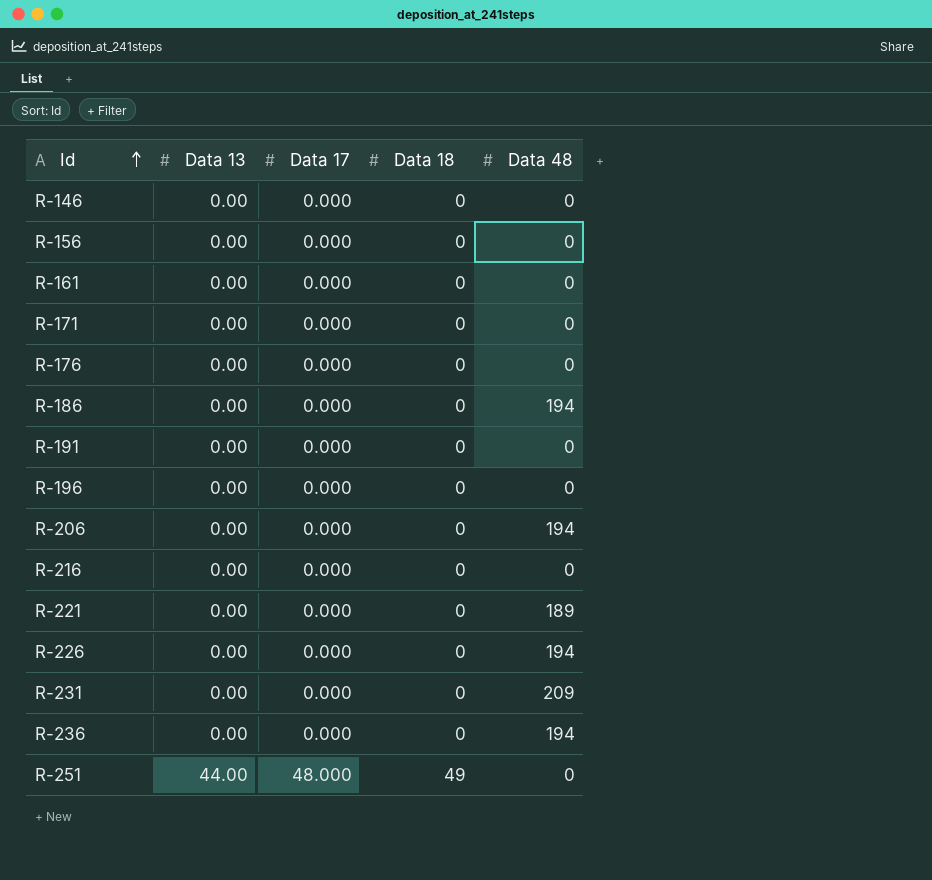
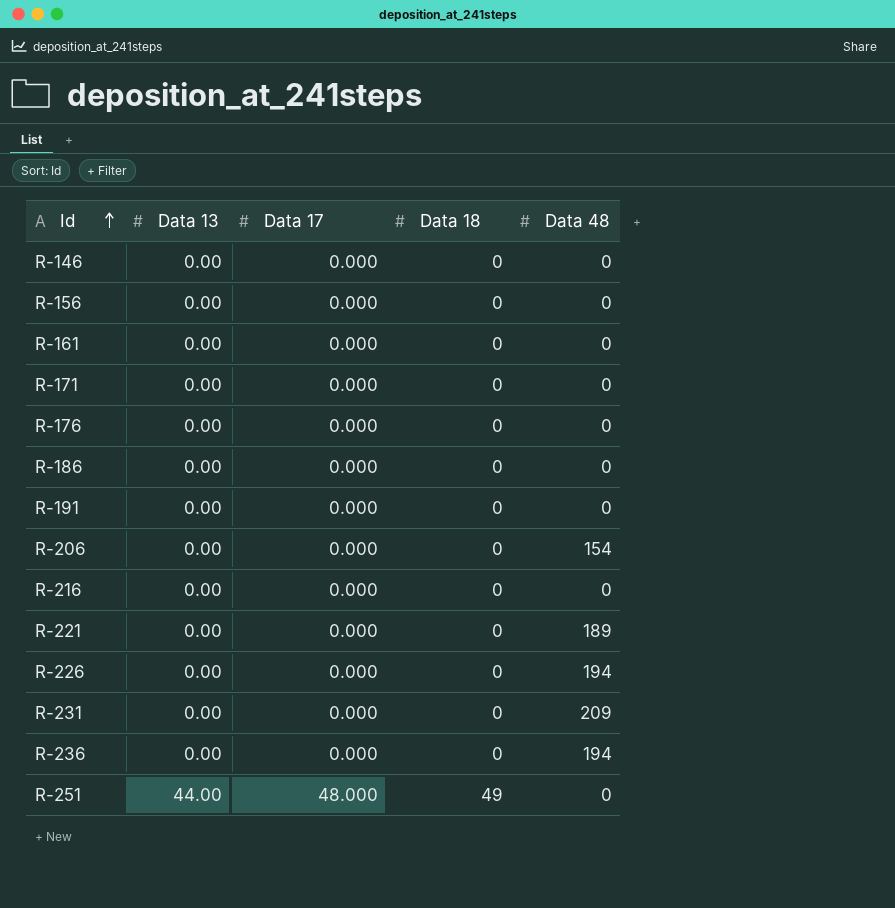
row R-196: 0.00 | 0.000 | 0 | 0 -> none
R-186 | Data 48: 194 -> 0
R-206 | Data 48: 194 -> 154

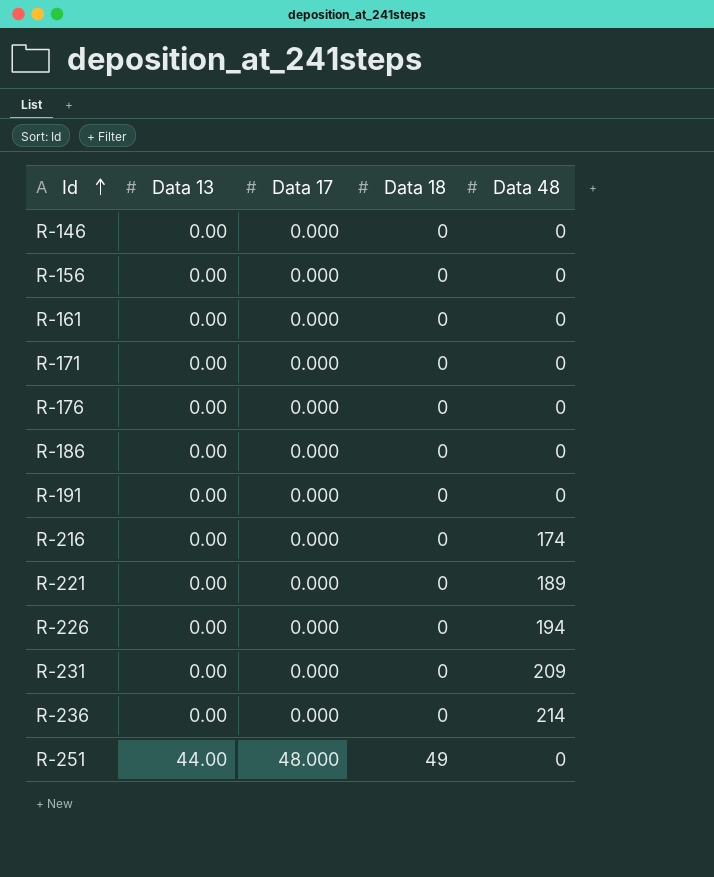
row R-206: 0.00 | 0.000 | 0 | 154 -> none
R-216 | Data 48: 0 -> 174
R-236 | Data 48: 194 -> 214

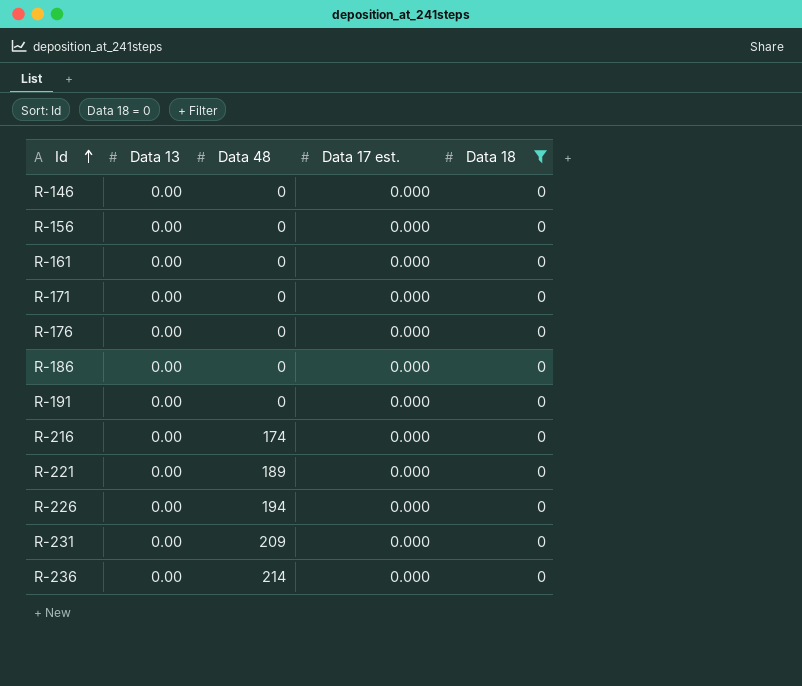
filter: none -> Data 18 = 0
column Data 48 | position: 5 -> 3
column name: Data 17 -> Data 17 est.

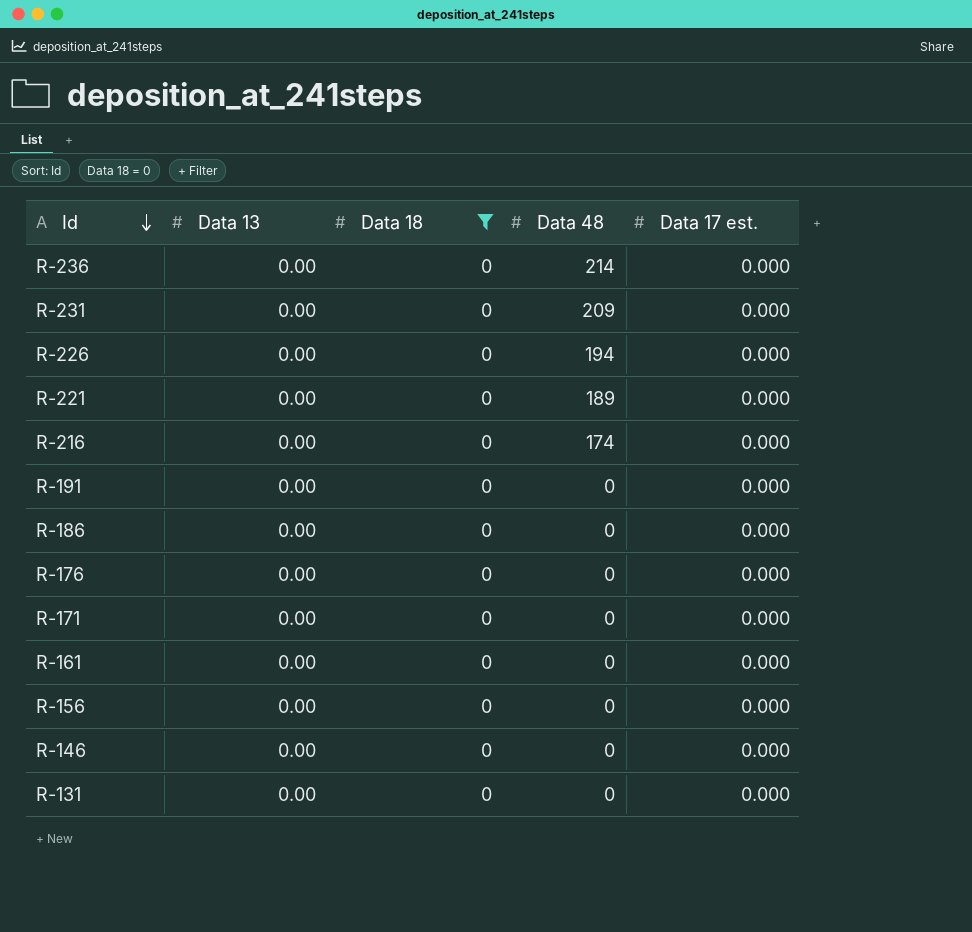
row order: Id ascending -> Id descending
column Data 18 | position: 5 -> 3
row R-131: none -> 0.00 | 0 | 0 | 0.000

